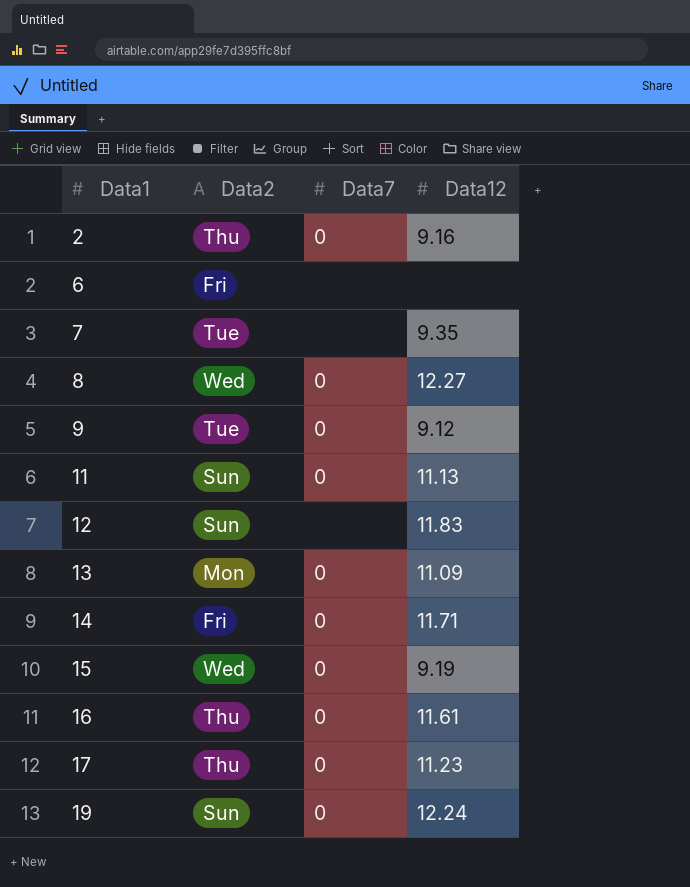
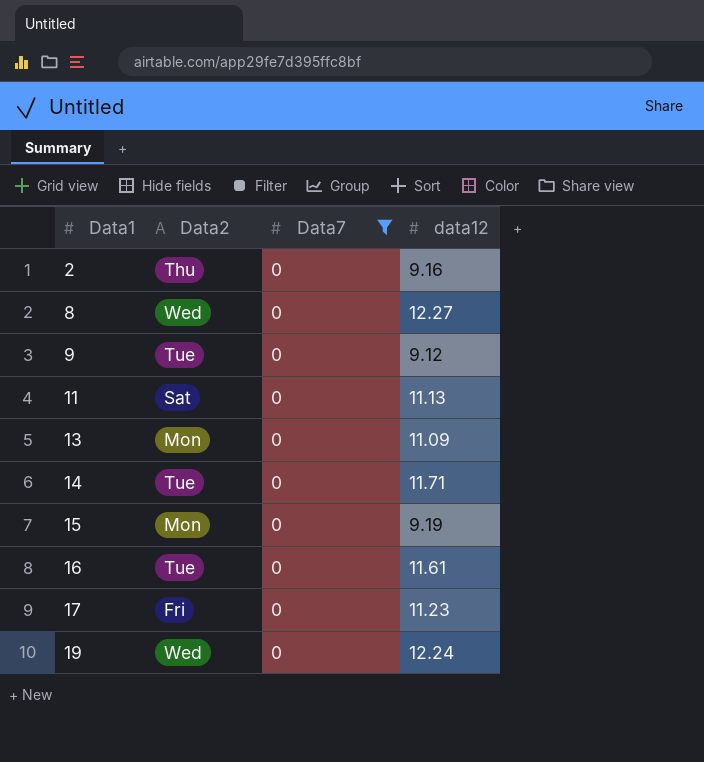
filter: none -> Data7 = 0
column name: Data12 -> data12
11 | Data2: Sun -> Sat
14 | Data2: Fri -> Tue
15 | Data2: Wed -> Mon
16 | Data2: Thu -> Tue
17 | Data2: Thu -> Fri
19 | Data2: Sun -> Wed

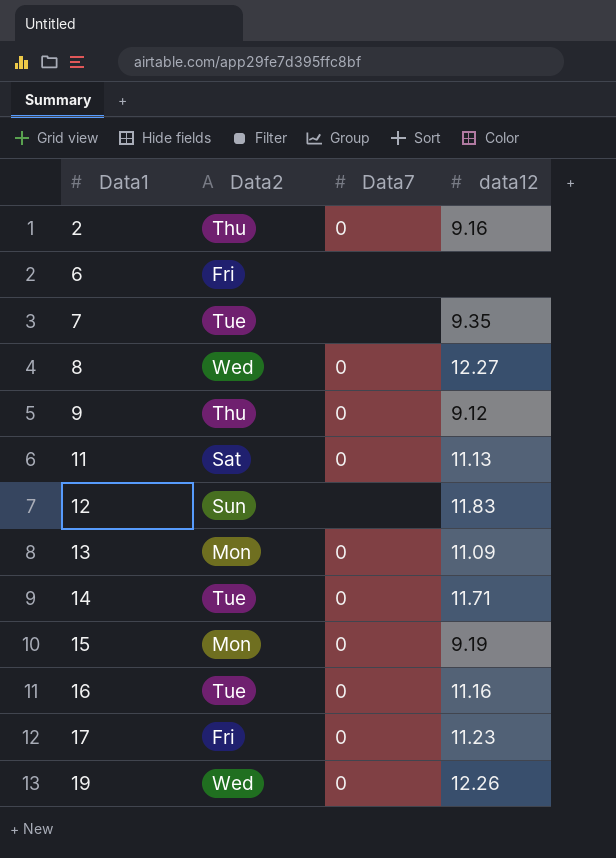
filter: Data7 = 0 -> none
9 | Data2: Tue -> Thu
16 | data12: 11.61 -> 11.16
19 | data12: 12.24 -> 12.26

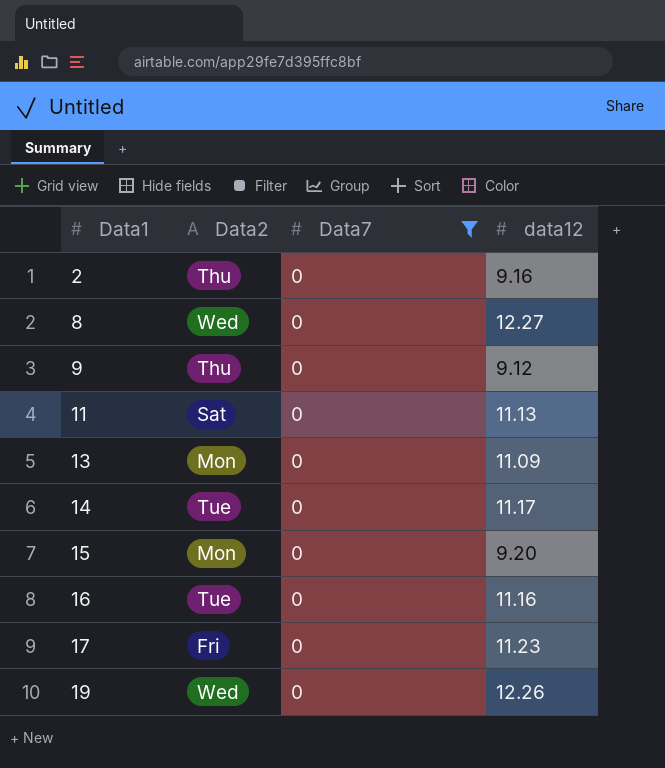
filter: none -> Data7 = 0
14 | data12: 11.71 -> 11.17
15 | data12: 9.19 -> 9.20

